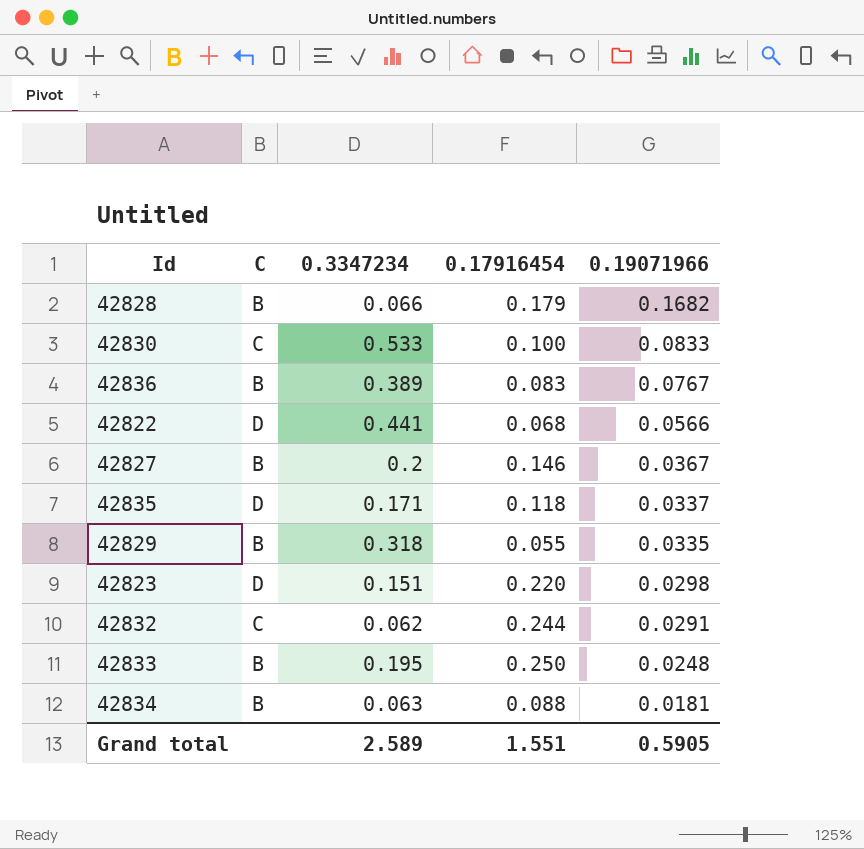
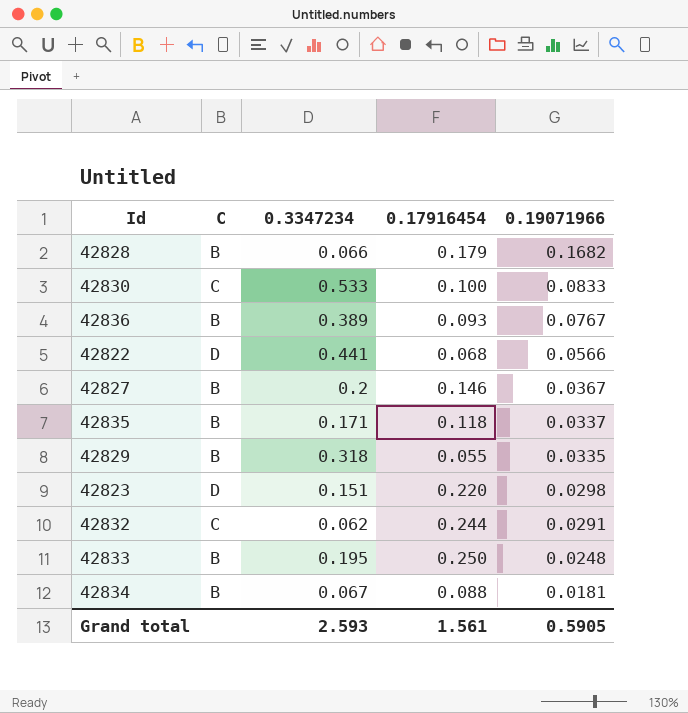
42836 | 0.17916454: 0.083 -> 0.093
42835 | C: D -> B
42834 | 0.3347234: 0.063 -> 0.067
Grand total | 0.3347234: 2.589 -> 2.593
Grand total | 0.17916454: 1.551 -> 1.561

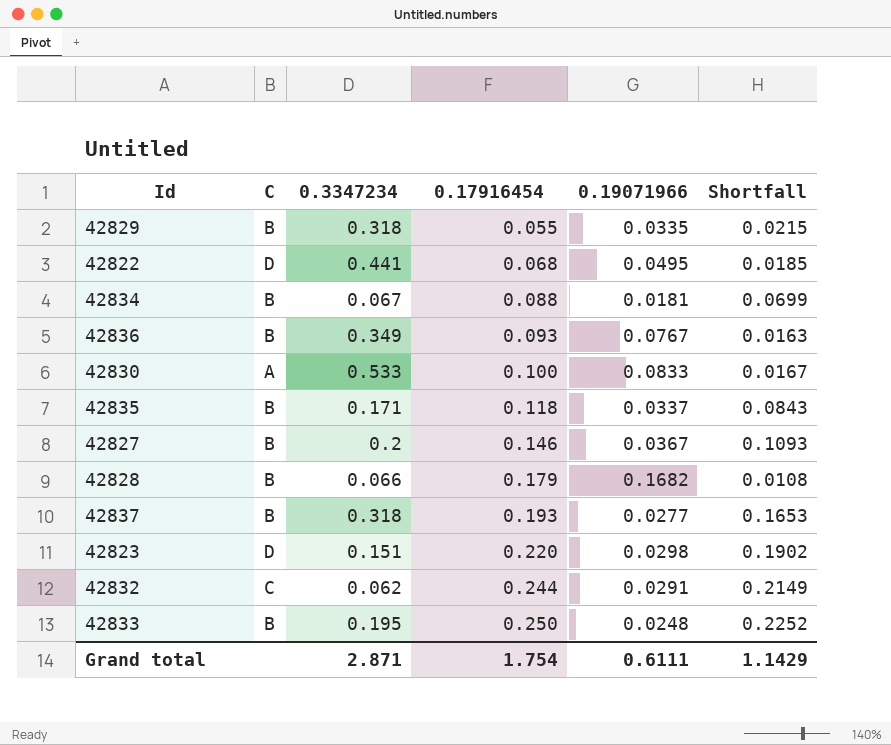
row order: 0.19071966 descending -> 0.17916454 ascending
column Shortfall | formula: none -> [0.17916454] - [0.19071966]
42822 | 0.19071966: 0.0566 -> 0.0495
42836 | 0.3347234: 0.389 -> 0.349
42830 | C: C -> A
row 42837: none -> B | 0.318 | 0.193 | 0.0277 | 0.1653
Grand total | 0.3347234: 2.593 -> 2.871
Grand total | 0.17916454: 1.561 -> 1.754
Grand total | 0.19071966: 0.5905 -> 0.6111

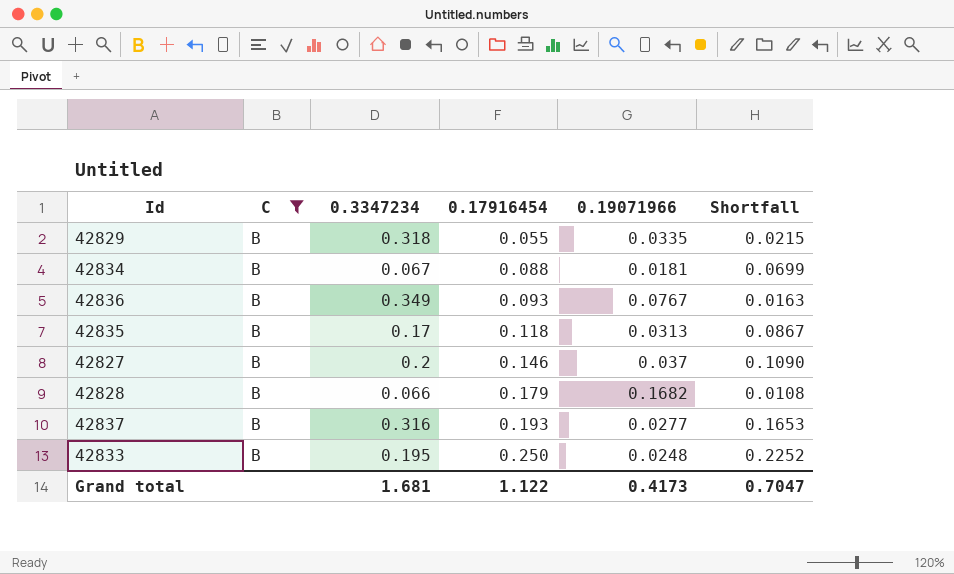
filter: none -> C = B
42835 | 0.3347234: 0.171 -> 0.17
42835 | 0.19071966: 0.0337 -> 0.0313
42835 | Shortfall: 0.0843 -> 0.0867
42827 | 0.19071966: 0.0367 -> 0.037
42827 | Shortfall: 0.1093 -> 0.1090
42837 | 0.3347234: 0.318 -> 0.316
Grand total | 0.3347234: 2.871 -> 1.681
Grand total | 0.17916454: 1.754 -> 1.122
Grand total | 0.19071966: 0.6111 -> 0.4173
Grand total | Shortfall: 1.1429 -> 0.7047

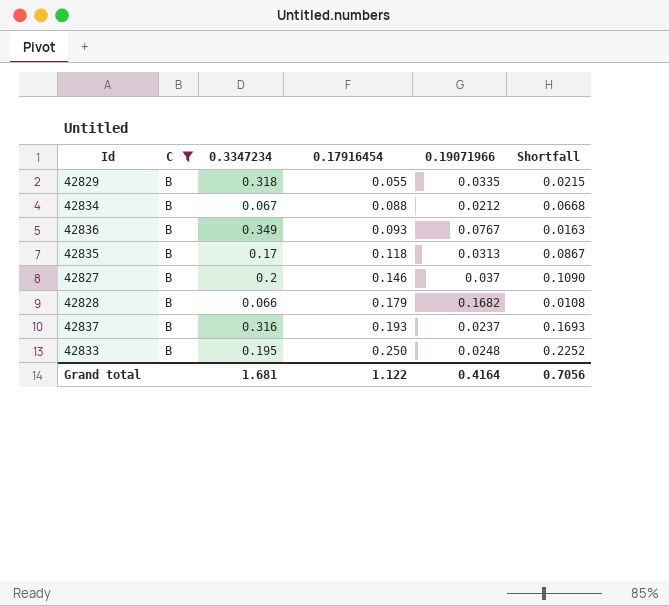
42834 | 0.19071966: 0.0181 -> 0.0212
42834 | Shortfall: 0.0699 -> 0.0668
42837 | 0.19071966: 0.0277 -> 0.0237
42837 | Shortfall: 0.1653 -> 0.1693
Grand total | 0.19071966: 0.4173 -> 0.4164
Grand total | Shortfall: 0.7047 -> 0.7056

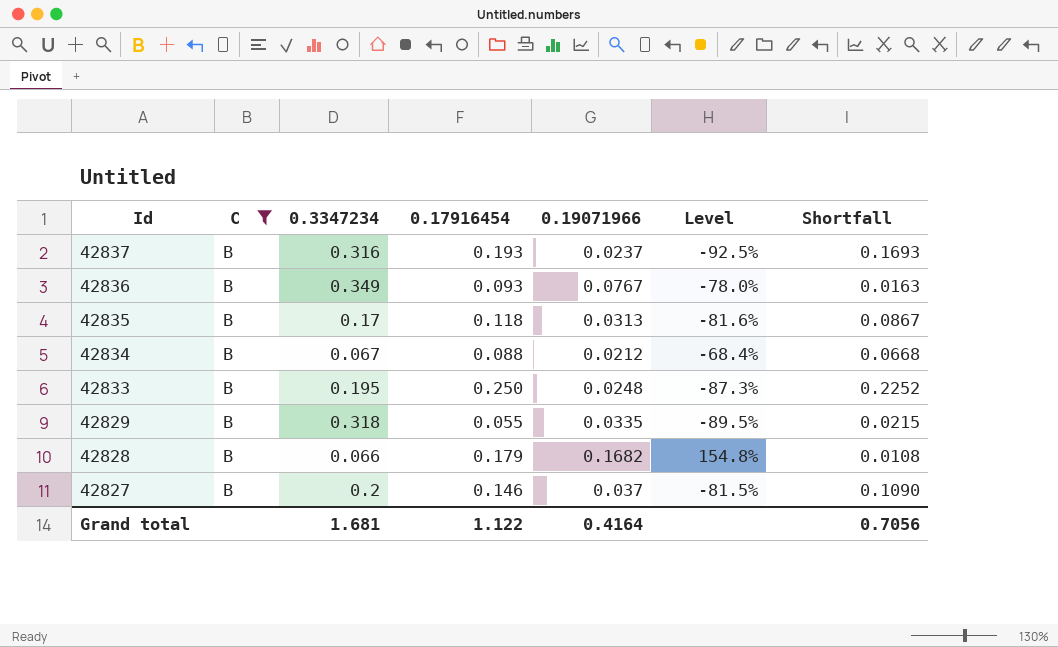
row order: 0.17916454 ascending -> Id descending
column Level | formula: none -> ([0.19071966] - [0.3347234]) / [0.3347234]

